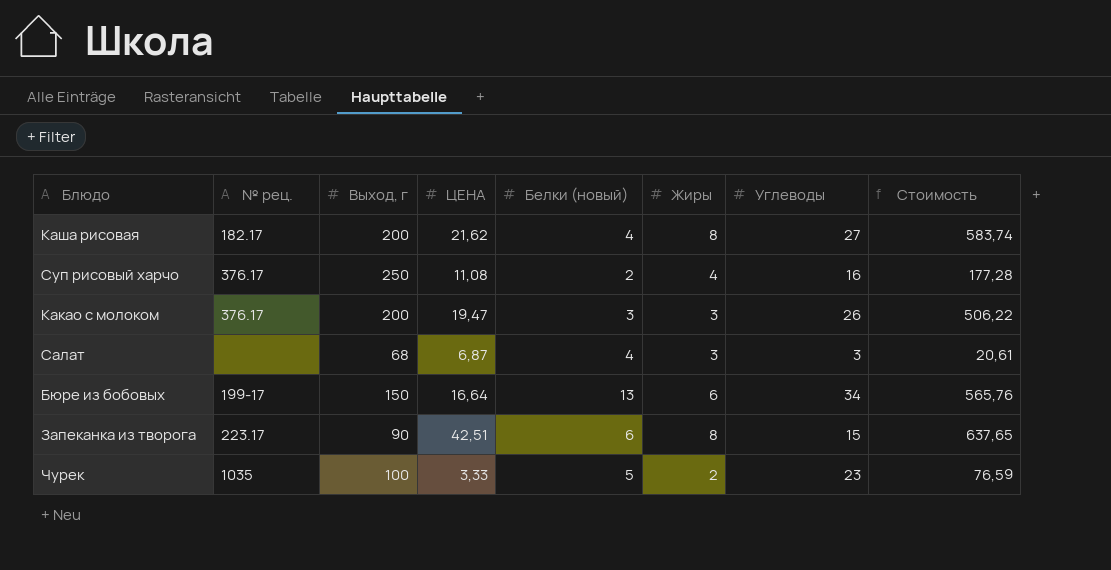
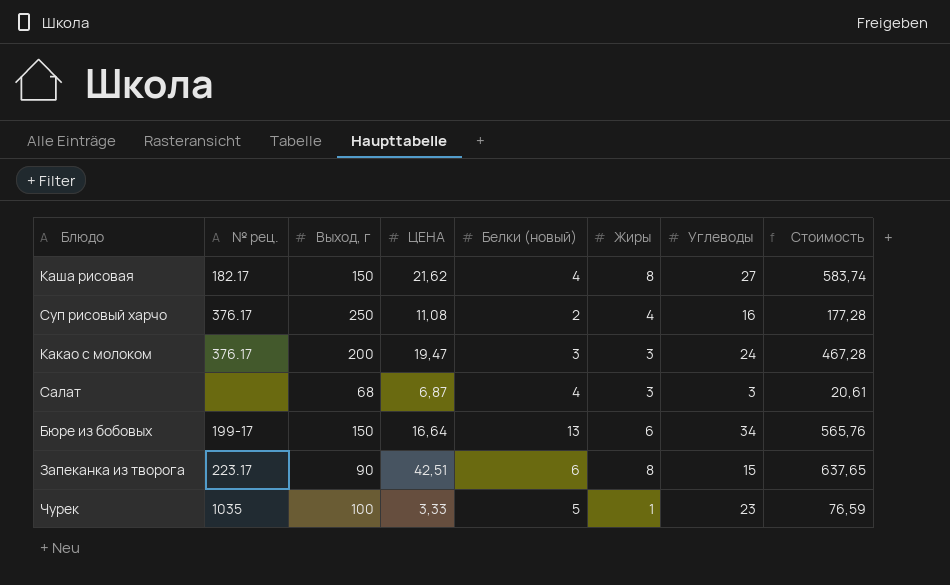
Каша рисовая | Выход, г: 200 -> 150
Какао с молоком | Углеводы: 26 -> 24
Какао с молоком | Стоимость: 506,22 -> 467,28
Чурек | Жиры: 2 -> 1

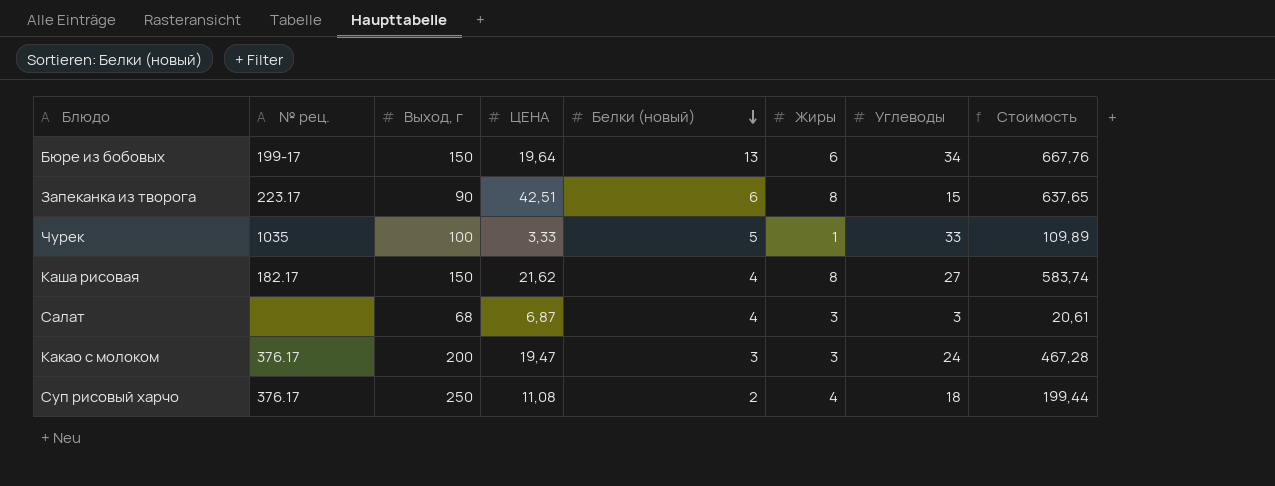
row order: none -> Белки (новый) descending
Бюре из бобовых | ЦЕНА: 16,64 -> 19,64
Бюре из бобовых | Стоимость: 565,76 -> 667,76
Чурек | Углеводы: 23 -> 33
Чурек | Стоимость: 76,59 -> 109,89
Суп рисовый харчо | Углеводы: 16 -> 18
Суп рисовый харчо | Стоимость: 177,28 -> 199,44

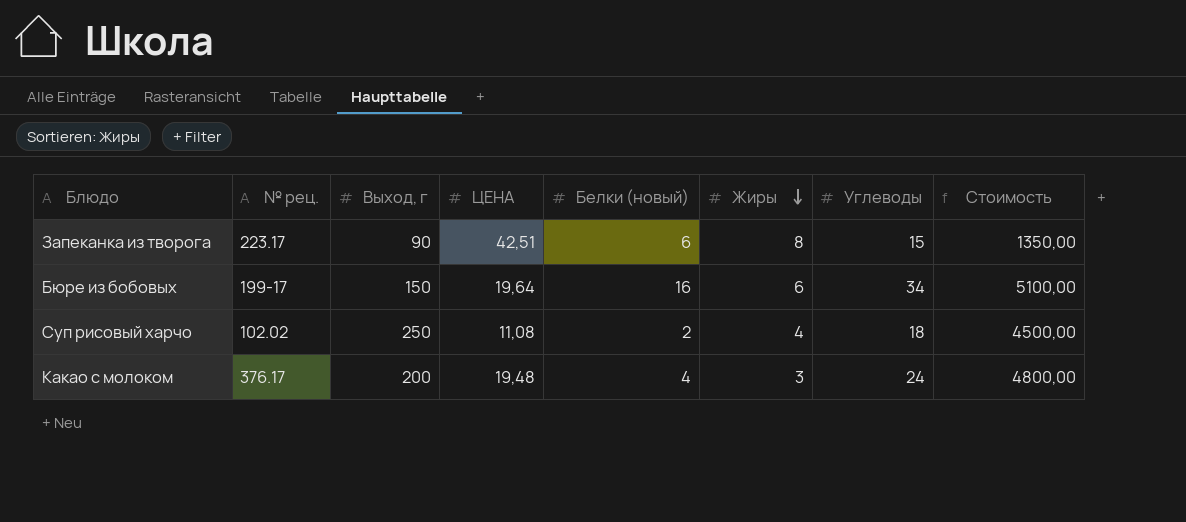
row order: Белки (новый) descending -> Жиры descending
column Стоимость | formula: [ЦЕНА] * [Углеводы] -> [Выход, г] * [Углеводы]
row Чурек: 1035 | 100 | 3,33 | 5 | 1 | 33 | 109,89 -> none
row Каша рисовая: 182.17 | 150 | 21,62 | 4 | 8 | 27 | 583,74 -> none
row Салат: none | 68 | 6,87 | 4 | 3 | 3 | 20,61 -> none
Бюре из бобовых | Белки (новый): 13 -> 16
Суп рисовый харчо | № рец.: 376.17 -> 102.02
Какао с молоком | ЦЕНА: 19,47 -> 19,48
Какао с молоком | Белки (новый): 3 -> 4

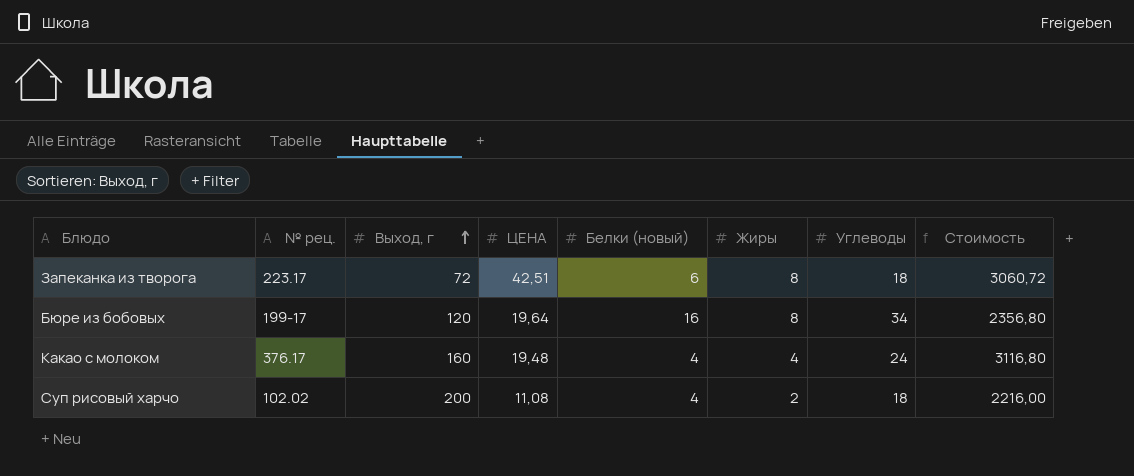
row order: Жиры descending -> Выход, г ascending
column Стоимость | formula: [Выход, г] * [Углеводы] -> [Выход, г] * [ЦЕНА]
Запеканка из творога | Выход, г: 90 -> 72
Запеканка из творога | Углеводы: 15 -> 18
Бюре из бобовых | Выход, г: 150 -> 120
Бюре из бобовых | Жиры: 6 -> 8
Какао с молоком | Выход, г: 200 -> 160
Какао с молоком | Жиры: 3 -> 4
Суп рисовый харчо | Выход, г: 250 -> 200
Суп рисовый харчо | Белки (новый): 2 -> 4
Суп рисовый харчо | Жиры: 4 -> 2

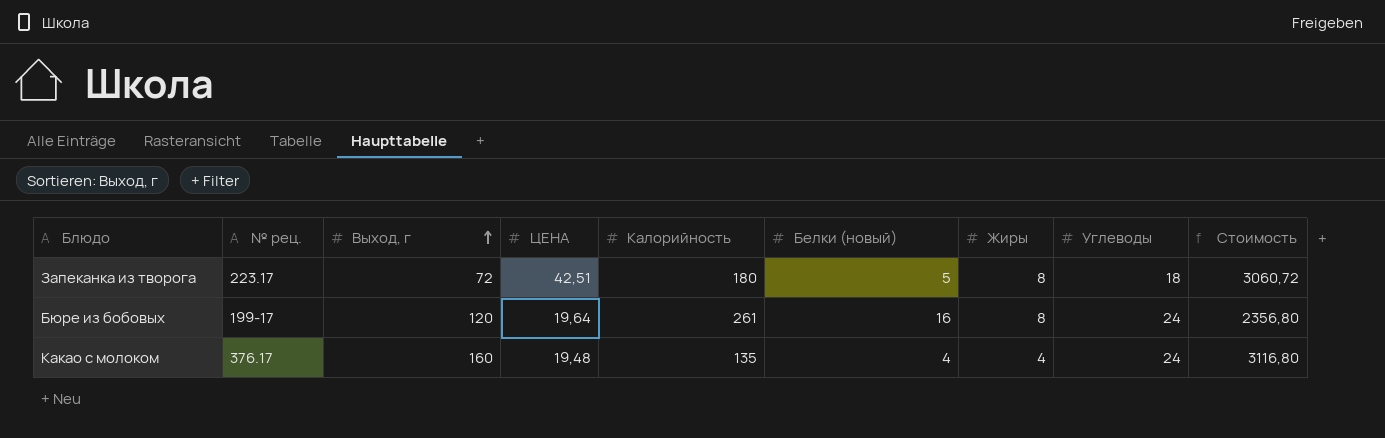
column Калорийность | position: none -> 5
row Суп рисовый харчо: 102.02 | 200 | 11,08 | 4 | 2 | 18 | 2216,00 -> none
Запеканка из творога | Белки (новый): 6 -> 5
Бюре из бобовых | Углеводы: 34 -> 24

